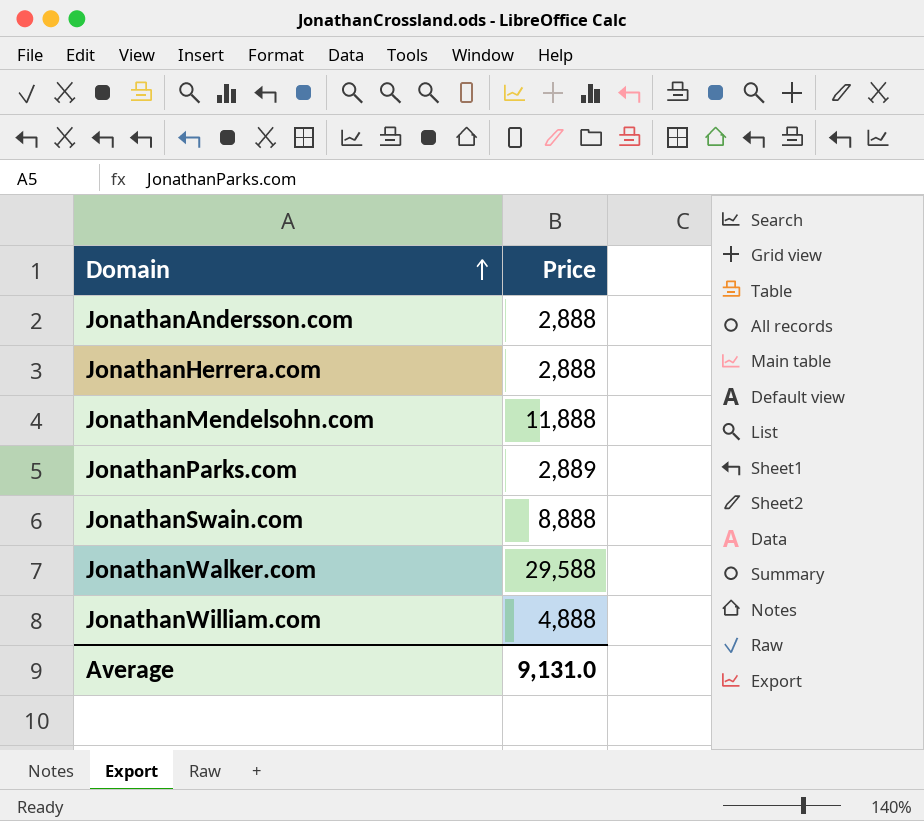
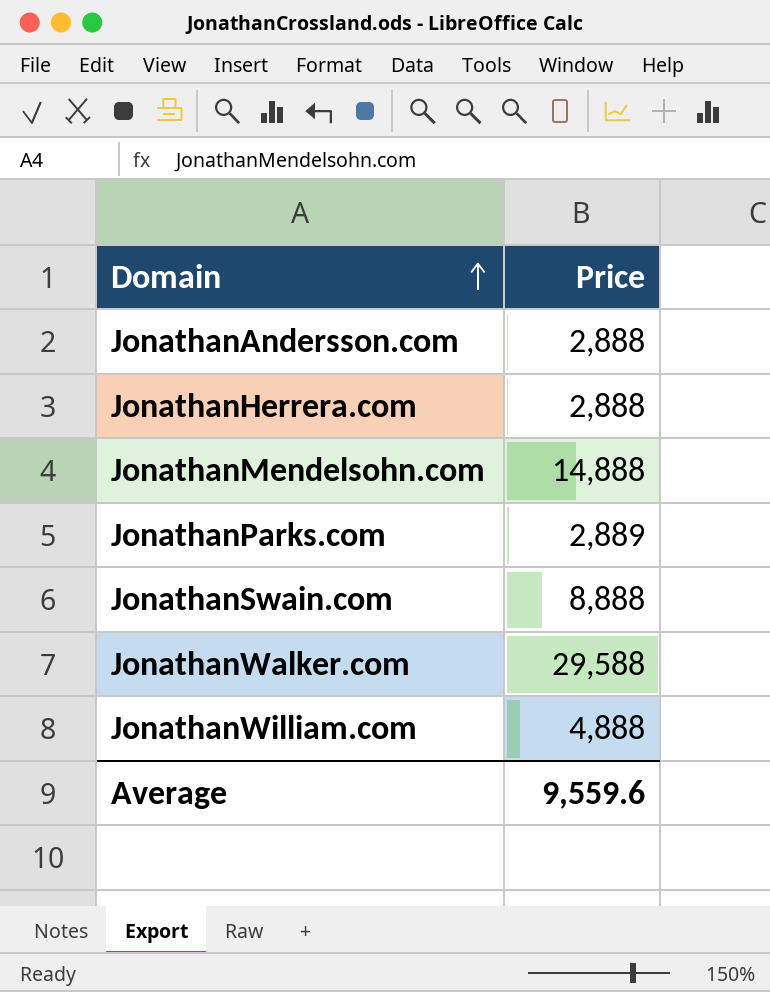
JonathanMendelsohn.com | Price: 11,888 -> 14,888
Average | Price: 9,131.0 -> 9,559.6

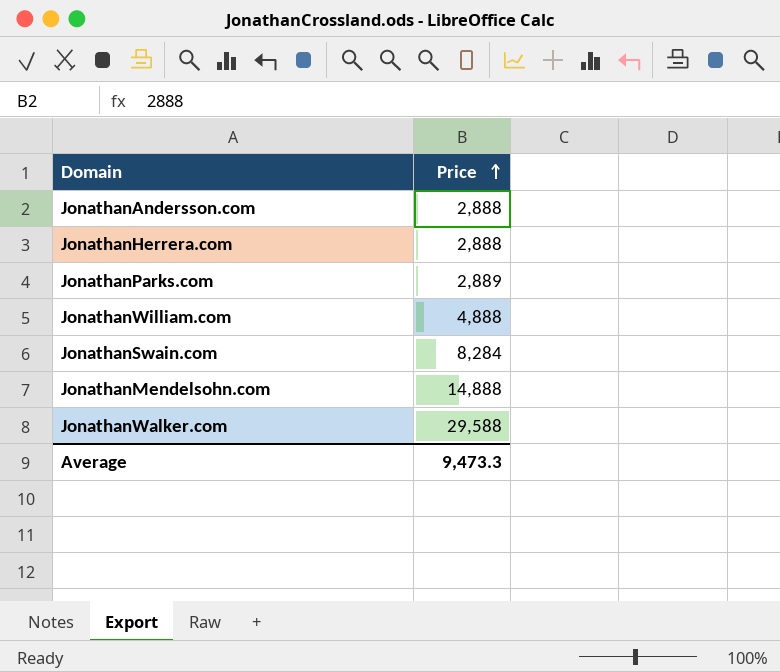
row order: Domain ascending -> Price ascending
JonathanSwain.com | Price: 8,888 -> 8,284
Average | Price: 9,559.6 -> 9,473.3

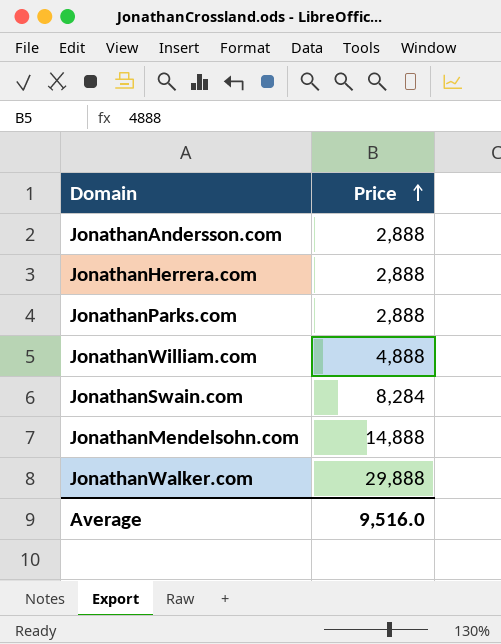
JonathanParks.com | Price: 2,889 -> 2,888
JonathanWalker.com | Price: 29,588 -> 29,888
Average | Price: 9,473.3 -> 9,516.0

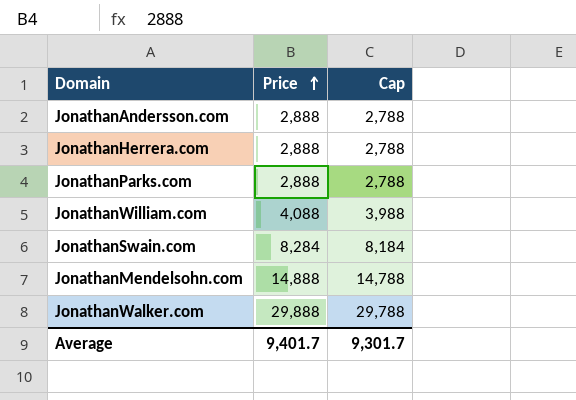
column Cap | formula: none -> [Price] - 100
JonathanWilliam.com | Price: 4,888 -> 4,088
Average | Price: 9,516.0 -> 9,401.7

